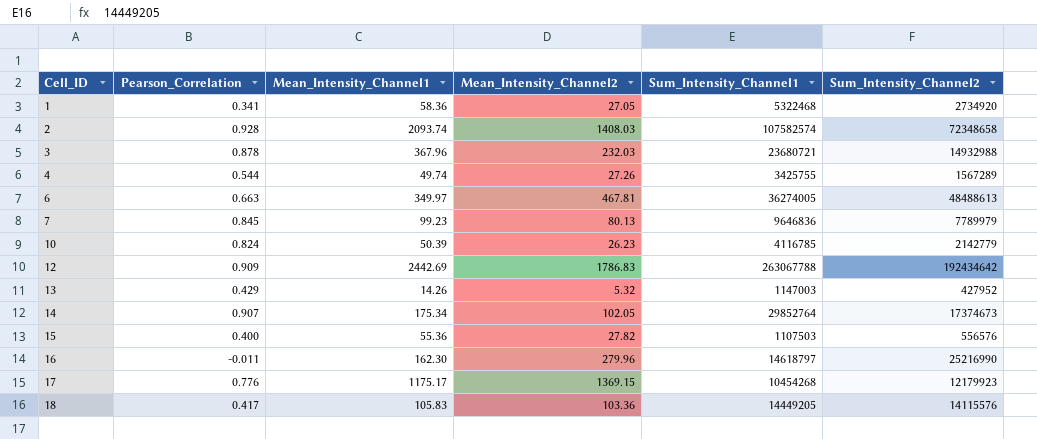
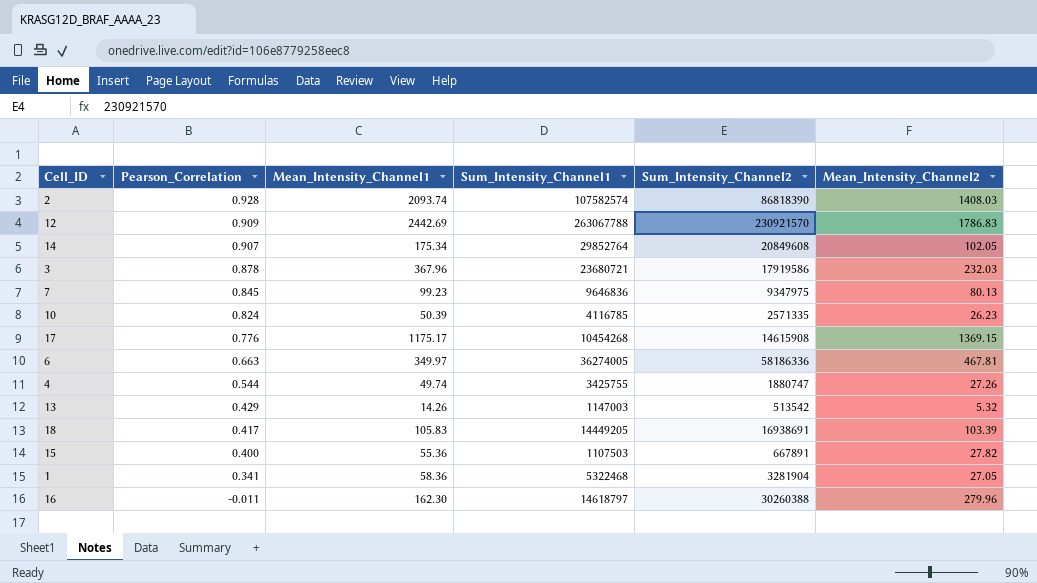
row order: Cell_ID ascending -> Pearson_Correlation descending
column Mean_Intensity_Channel2 | position: 4 -> 6
2 | Sum_Intensity_Channel2: 72348658 -> 86818390
12 | Sum_Intensity_Channel2: 192434642 -> 230921570
14 | Sum_Intensity_Channel2: 17374673 -> 20849608
3 | Sum_Intensity_Channel2: 14932988 -> 17919586
7 | Sum_Intensity_Channel2: 7789979 -> 9347975
10 | Sum_Intensity_Channel2: 2142779 -> 2571335
17 | Sum_Intensity_Channel2: 12179923 -> 14615908
6 | Sum_Intensity_Channel2: 48488613 -> 58186336
4 | Sum_Intensity_Channel2: 1567289 -> 1880747
13 | Sum_Intensity_Channel2: 427952 -> 513542
18 | Sum_Intensity_Channel2: 14115576 -> 16938691
18 | Mean_Intensity_Channel2: 103.36 -> 103.39
15 | Sum_Intensity_Channel2: 556576 -> 667891
1 | Sum_Intensity_Channel2: 2734920 -> 3281904
16 | Sum_Intensity_Channel2: 25216990 -> 30260388

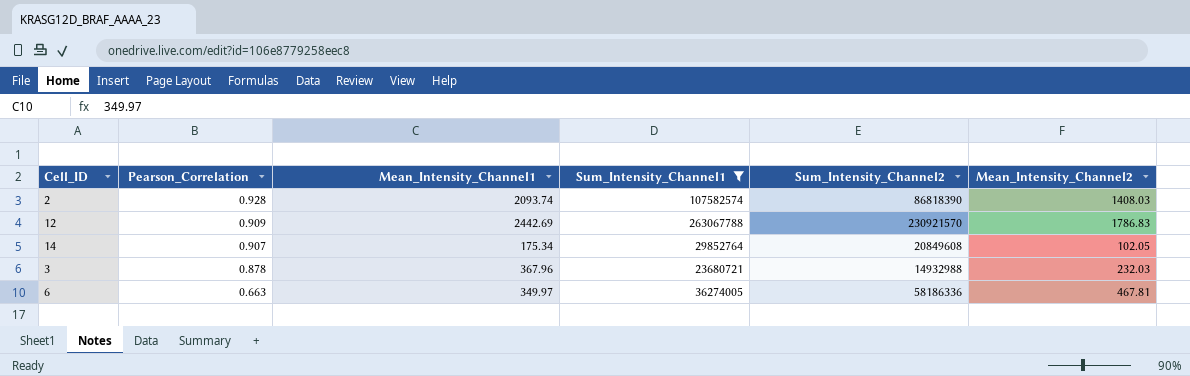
filter: none -> Sum_Intensity_Channel1 >= 23680721
3 | Sum_Intensity_Channel2: 17919586 -> 14932988

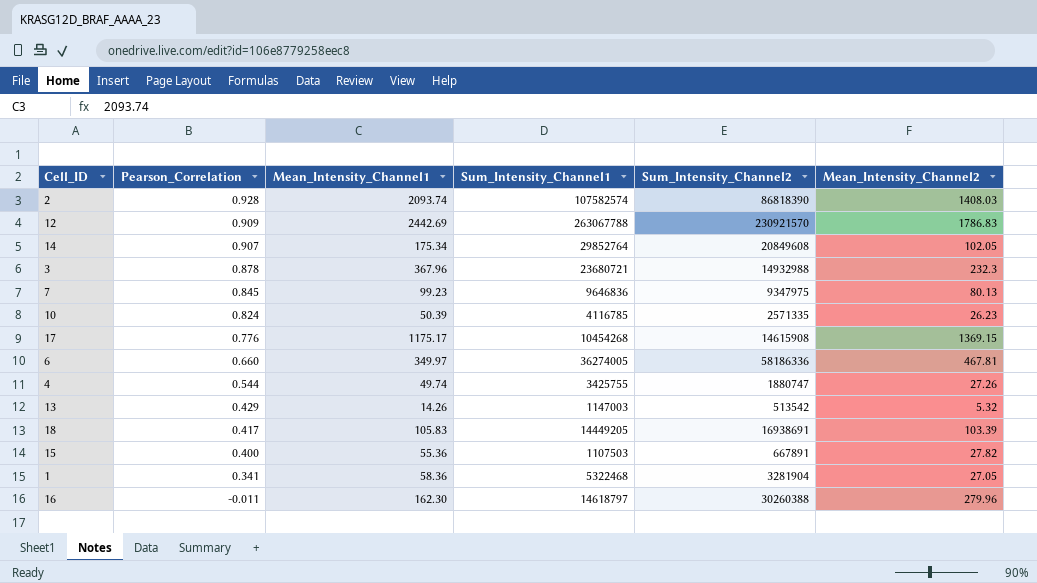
filter: Sum_Intensity_Channel1 >= 23680721 -> none
3 | Mean_Intensity_Channel2: 232.03 -> 232.3
6 | Pearson_Correlation: 0.663 -> 0.660

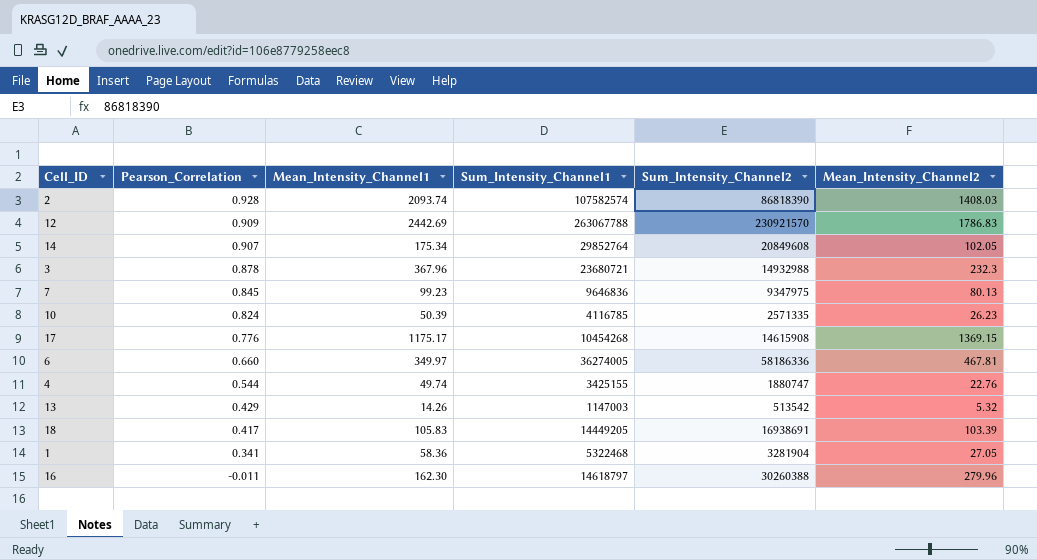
row 15: 0.400 | 55.36 | 1107503 | 667891 | 27.82 -> none
4 | Sum_Intensity_Channel1: 3425755 -> 3425155
4 | Mean_Intensity_Channel2: 27.26 -> 22.76

